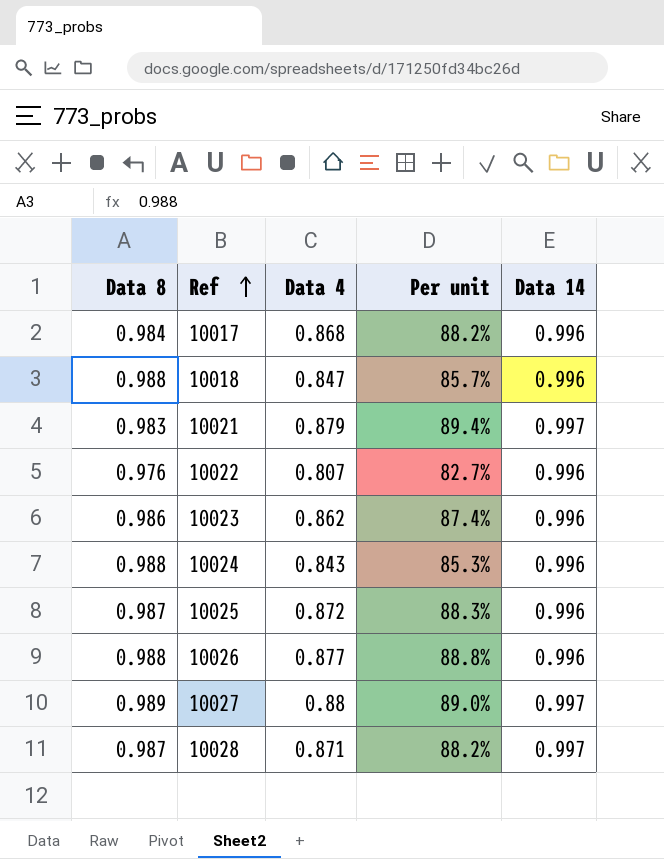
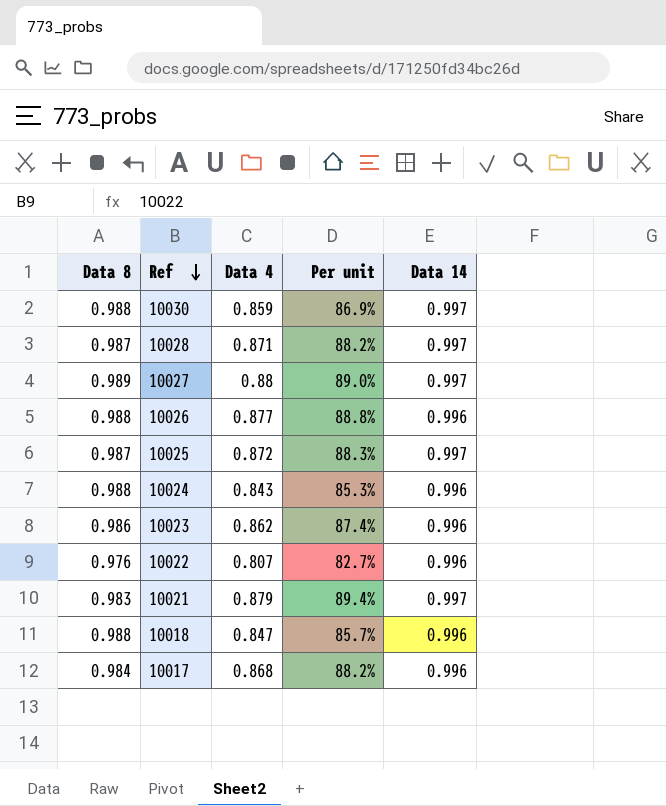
row order: Ref ascending -> Ref descending
row 10030: none -> 0.988 | 0.859 | 86.9% | 0.997
10025 | Data 14: 0.996 -> 0.997

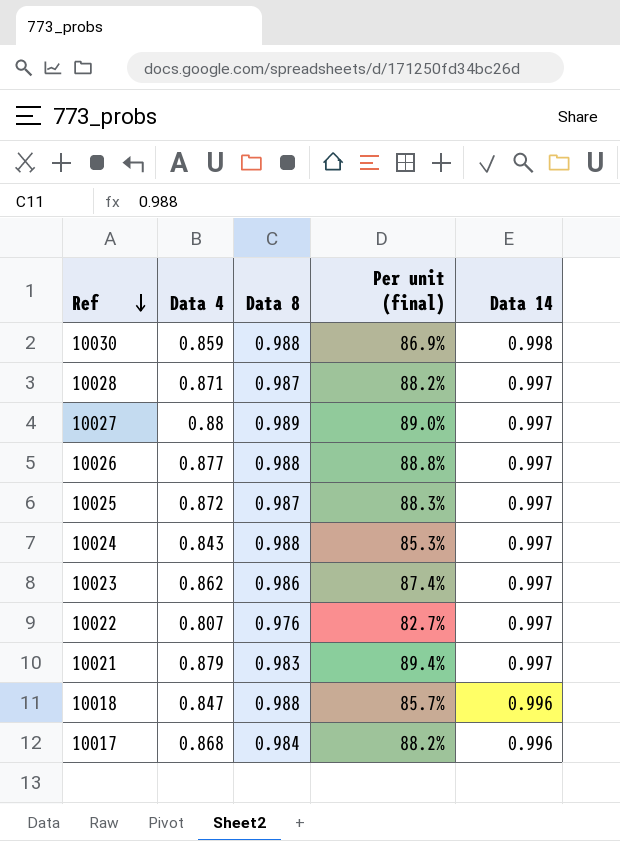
column Data 8 | position: 1 -> 3
column name: Per unit -> Per unit (final)
10030 | Data 14: 0.997 -> 0.998
10026 | Data 14: 0.996 -> 0.997
10024 | Data 14: 0.996 -> 0.997
10023 | Data 14: 0.996 -> 0.997
10022 | Data 14: 0.996 -> 0.997

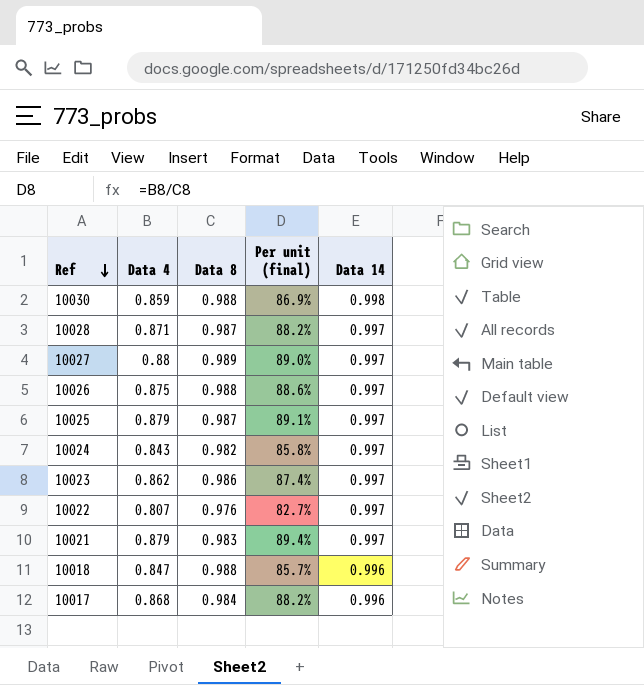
10026 | Data 4: 0.877 -> 0.875
10026 | Per unit (final): 88.8% -> 88.6%
10025 | Data 4: 0.872 -> 0.879
10025 | Per unit (final): 88.3% -> 89.1%
10024 | Data 8: 0.988 -> 0.982
10024 | Per unit (final): 85.3% -> 85.8%

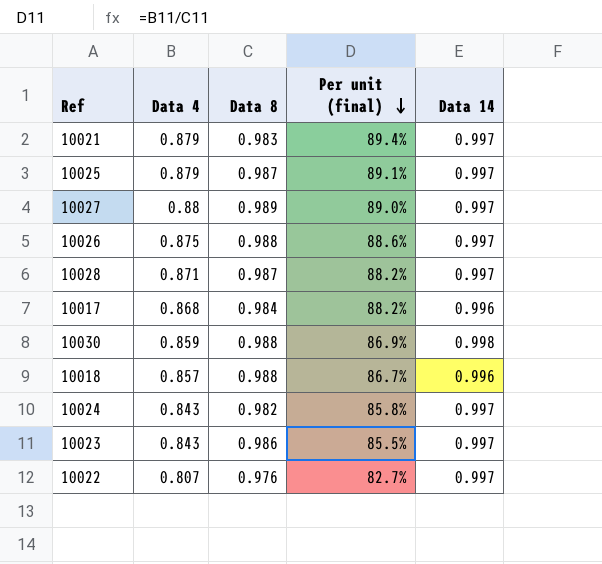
row order: Ref descending -> Per unit (final) descending
10018 | Data 4: 0.847 -> 0.857
10018 | Per unit (final): 85.7% -> 86.7%
10023 | Data 4: 0.862 -> 0.843
10023 | Per unit (final): 87.4% -> 85.5%

